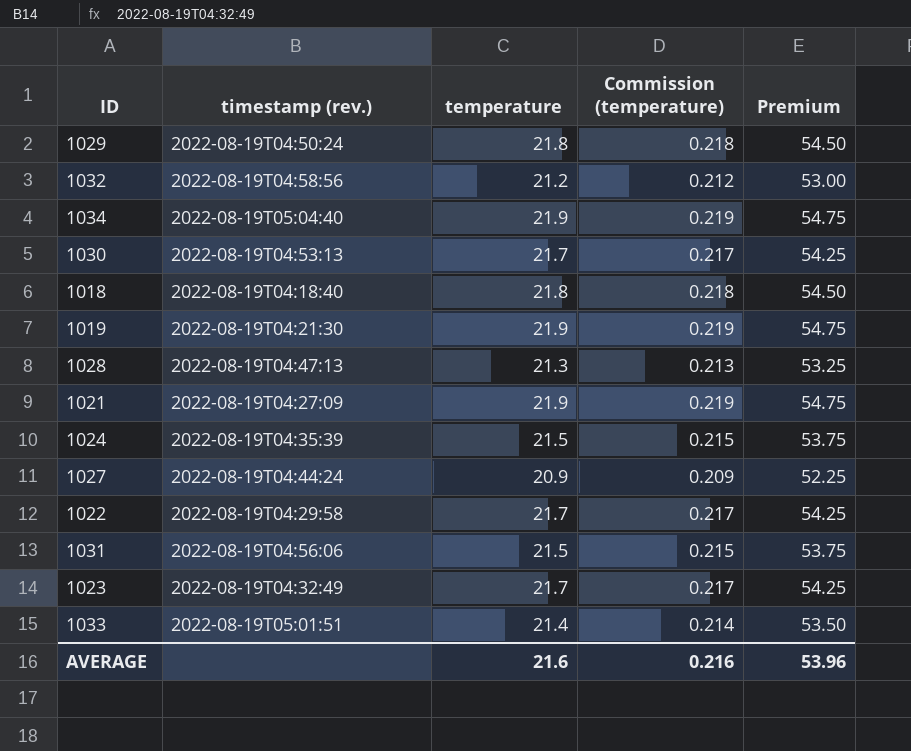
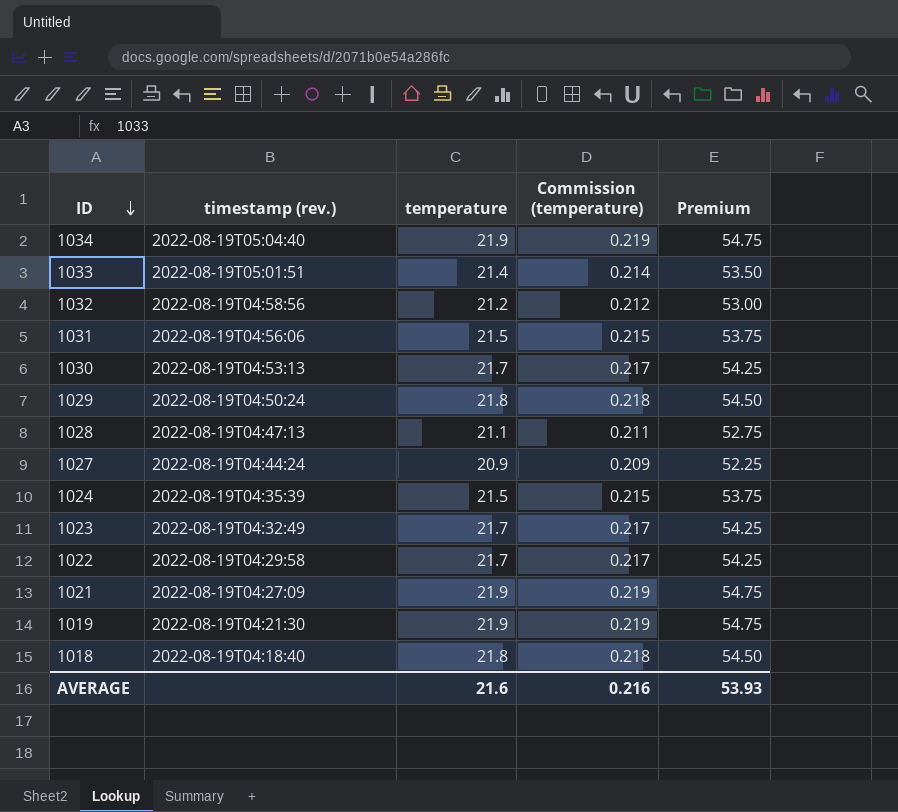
row order: none -> ID descending
1028 | temperature: 21.3 -> 21.1
1028 | Commission (temperature): 0.213 -> 0.211
1028 | Premium: 53.25 -> 52.75
AVERAGE | Premium: 53.96 -> 53.93

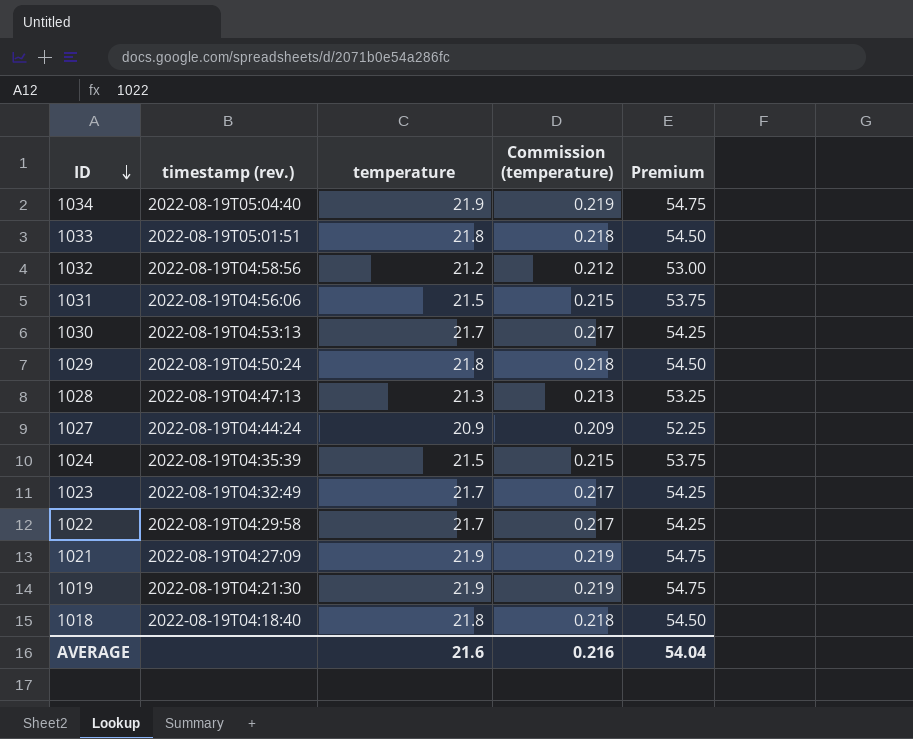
1033 | temperature: 21.4 -> 21.8
1033 | Commission (temperature): 0.214 -> 0.218
1033 | Premium: 53.50 -> 54.50
1028 | temperature: 21.1 -> 21.3
1028 | Commission (temperature): 0.211 -> 0.213
1028 | Premium: 52.75 -> 53.25
AVERAGE | Premium: 53.93 -> 54.04

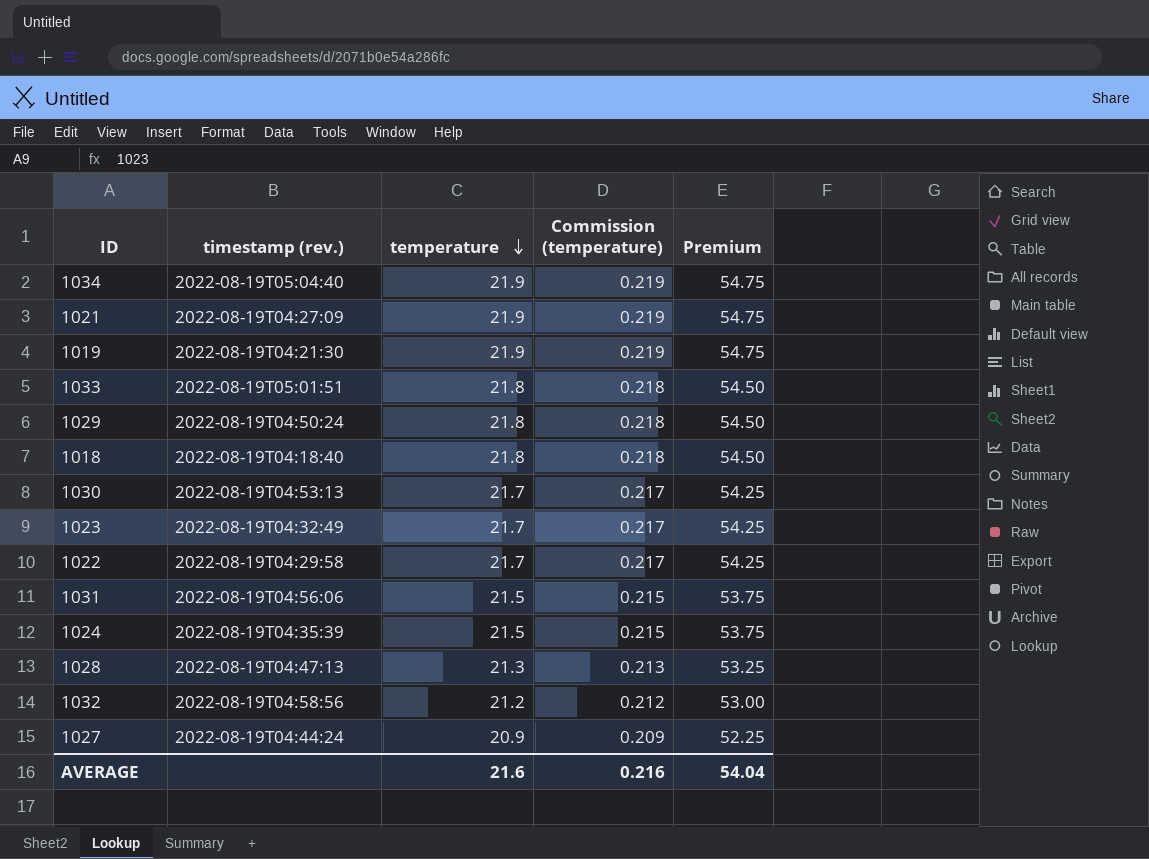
row order: ID descending -> temperature descending

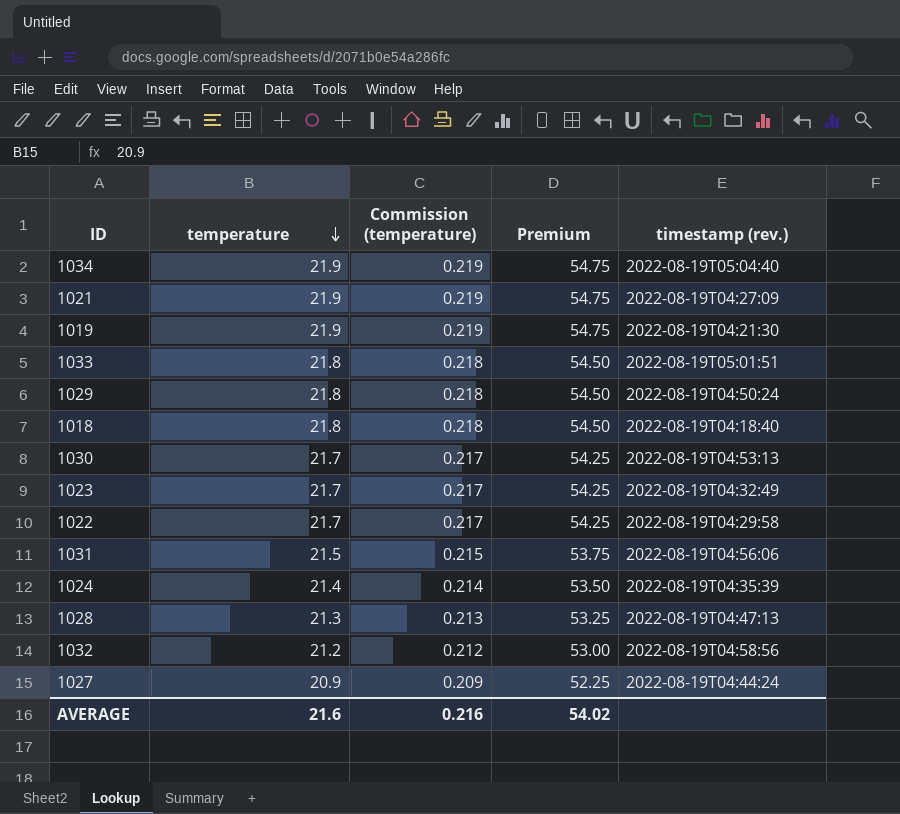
column timestamp (rev.) | position: 2 -> 5
1024 | temperature: 21.5 -> 21.4
1024 | Commission (temperature): 0.215 -> 0.214
1024 | Premium: 53.75 -> 53.50
AVERAGE | Premium: 54.04 -> 54.02

